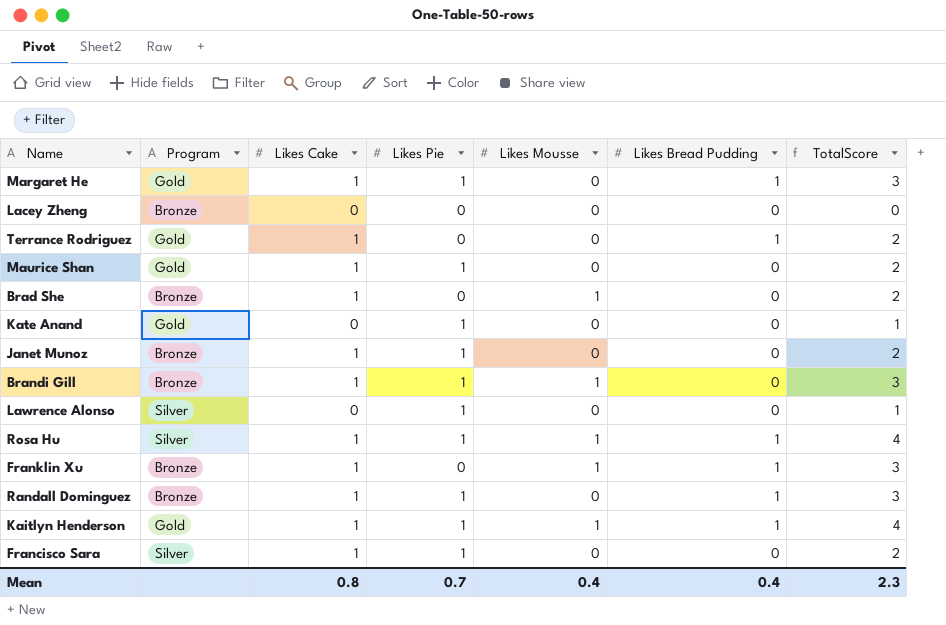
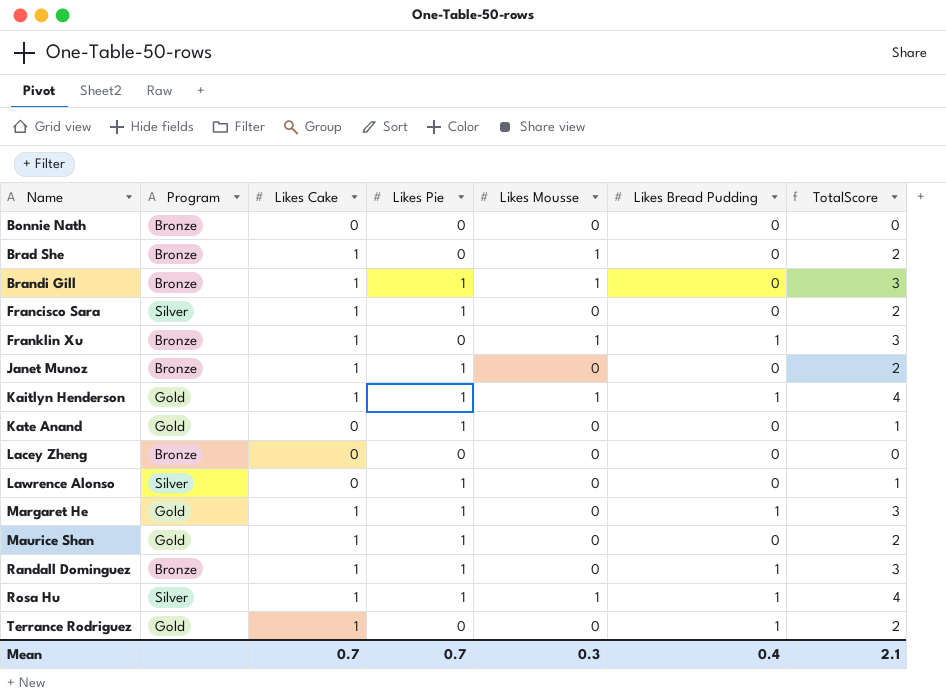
row order: none -> Name ascending
row Bonnie Nath: none -> Bronze | 0 | 0 | 0 | 0 | 0
Mean | Likes Cake: 0.8 -> 0.7
Mean | Likes Mousse: 0.4 -> 0.3
Mean | TotalScore: 2.3 -> 2.1

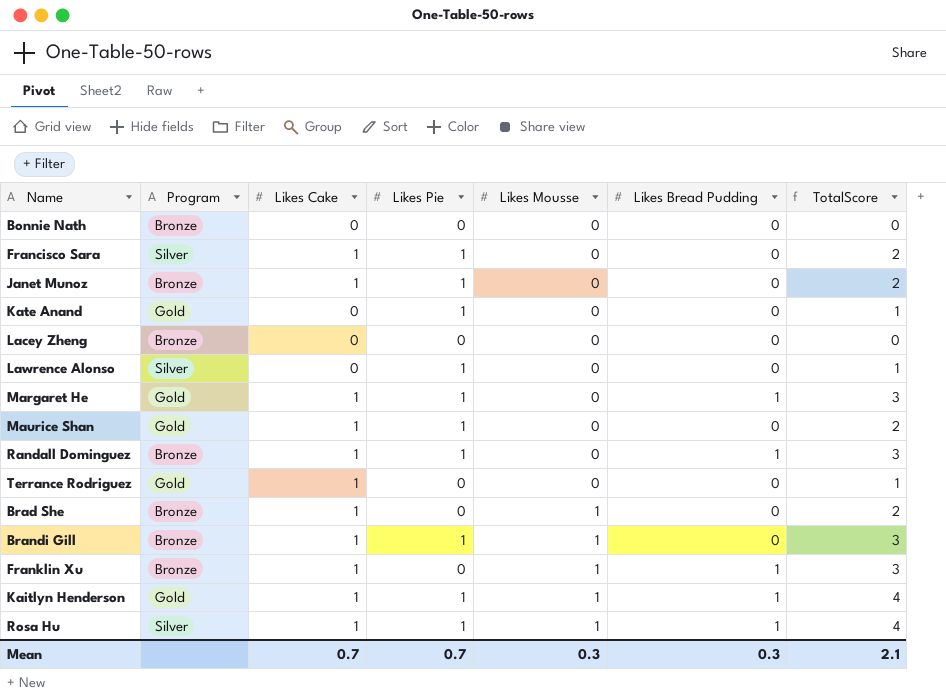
row order: Name ascending -> Likes Mousse ascending
Terrance Rodriguez | Likes Bread Pudding: 1 -> 0
Terrance Rodriguez | TotalScore: 2 -> 1
Mean | Likes Bread Pudding: 0.4 -> 0.3

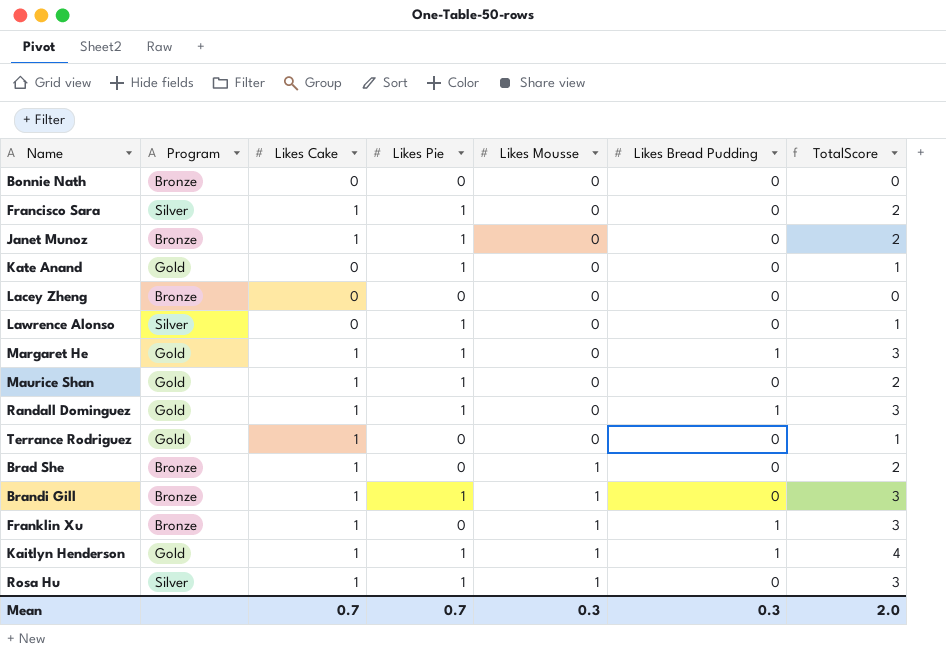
Randall Dominguez | Program: Bronze -> Gold
Rosa Hu | Likes Bread Pudding: 1 -> 0
Rosa Hu | TotalScore: 4 -> 3
Mean | TotalScore: 2.1 -> 2.0

